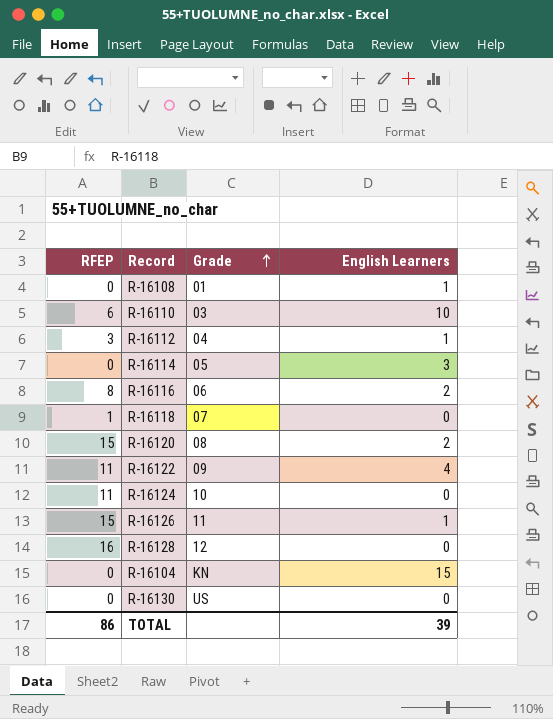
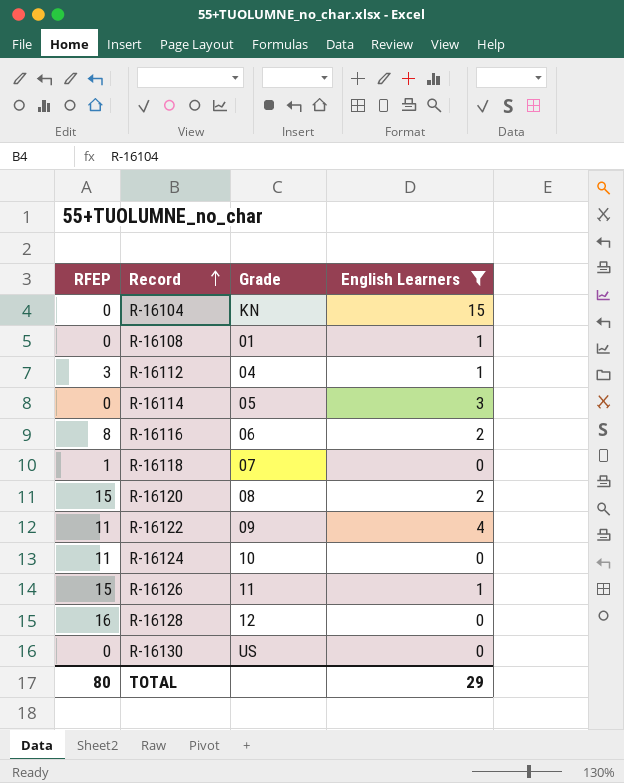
filter: none -> English Learners != 10
row order: Grade ascending -> Record ascending
TOTAL | RFEP: 86 -> 80
TOTAL | English Learners: 39 -> 29

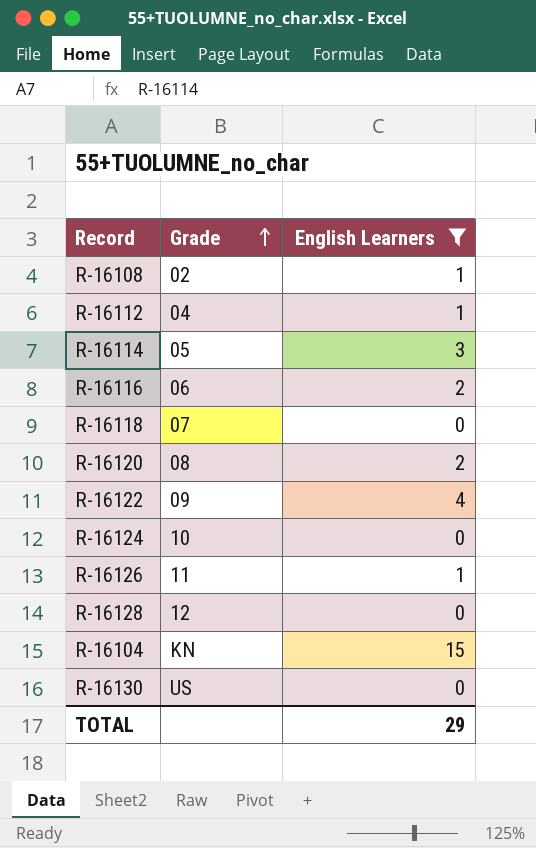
row order: Record ascending -> Grade ascending
column RFEP | position: 1 -> none
R-16108 | Grade: 01 -> 02

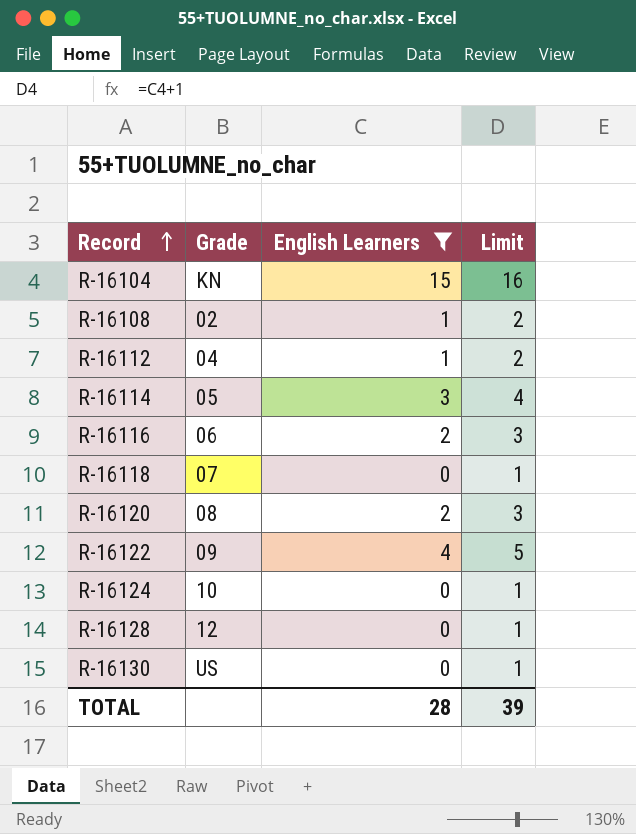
row order: Grade ascending -> Record ascending
column Limit | formula: none -> [English Learners] + 1
row R-16126: 11 | 1 -> none
TOTAL | English Learners: 29 -> 28

